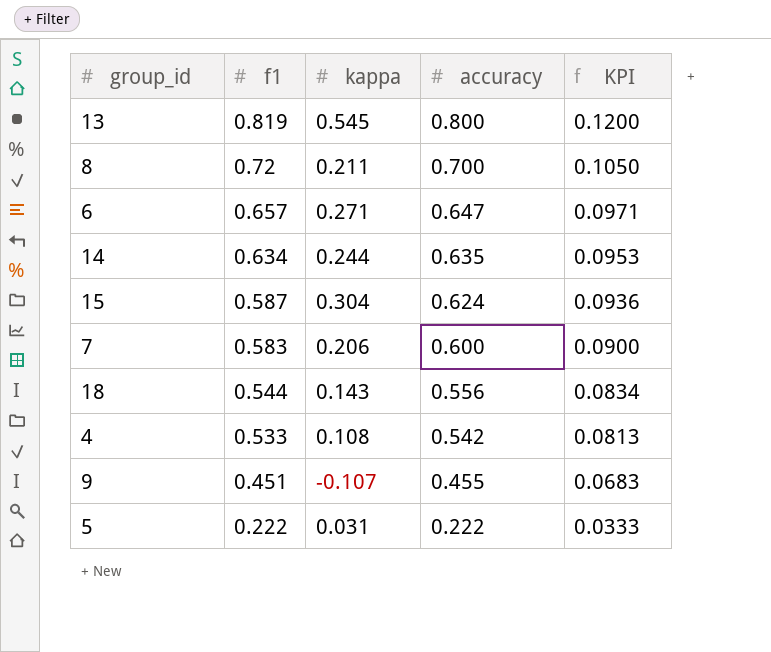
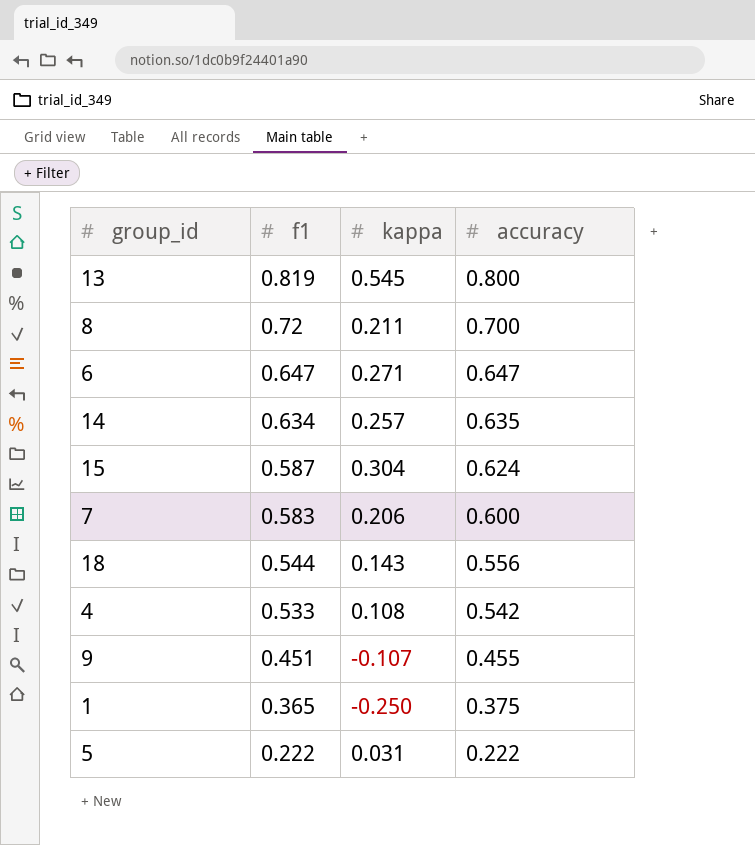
column KPI | formula: [accuracy] * 0.15 -> none
6 | f1: 0.657 -> 0.647
14 | kappa: 0.244 -> 0.257
row 1: none -> 0.365 | -0.250 | 0.375

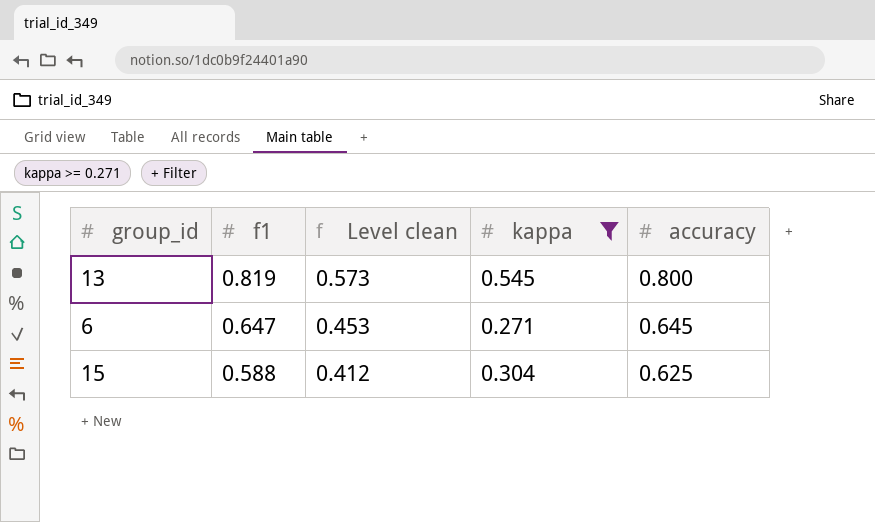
filter: none -> kappa >= 0.271
column Level clean | formula: none -> [f1] * 0.7
6 | accuracy: 0.647 -> 0.645
15 | f1: 0.587 -> 0.588
15 | accuracy: 0.624 -> 0.625

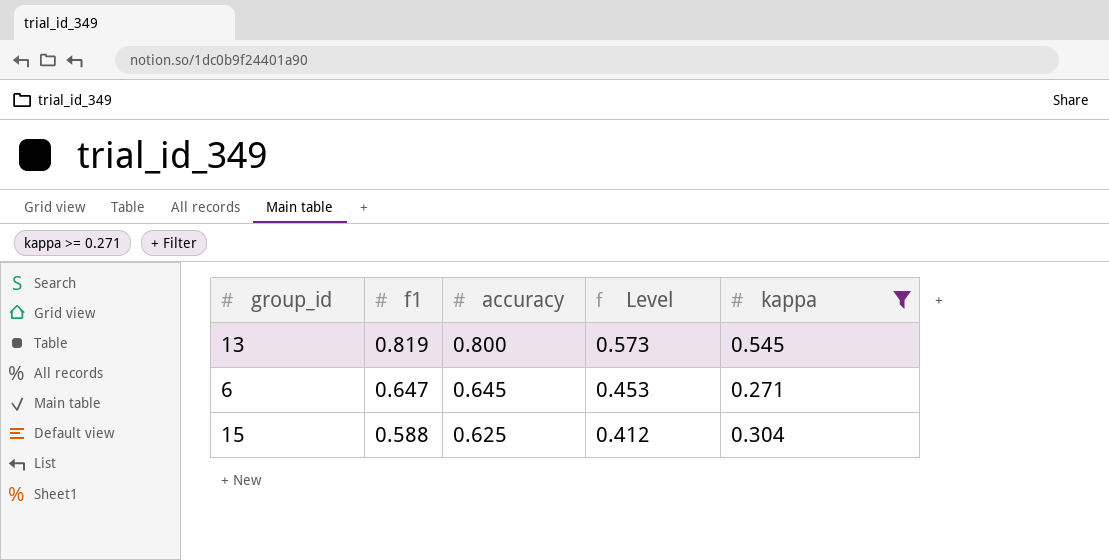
column accuracy | position: 5 -> 3
column name: Level clean -> Level

